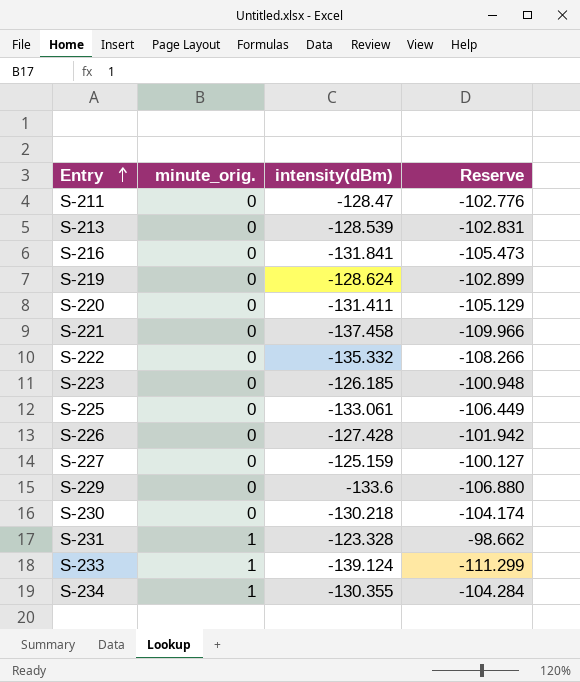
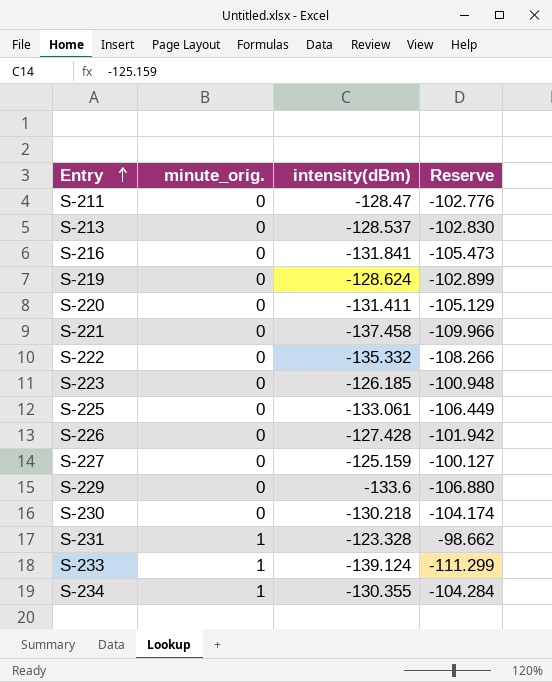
S-213 | intensity(dBm): -128.539 -> -128.537
S-213 | Reserve: -102.831 -> -102.830

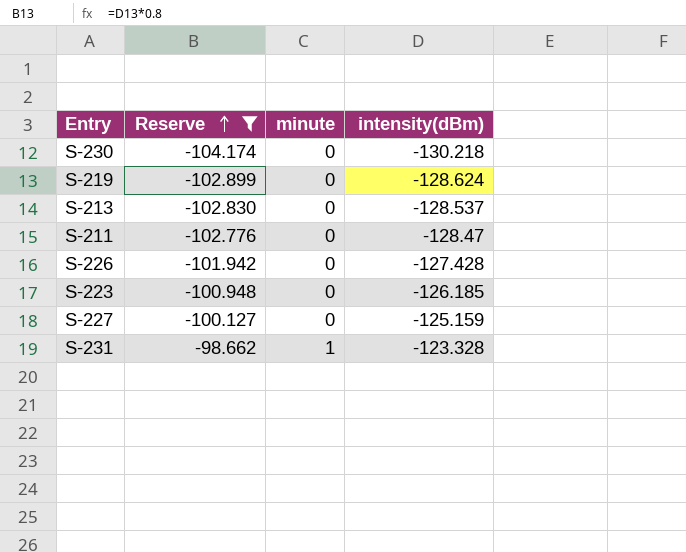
filter: none -> Reserve >= -104.174
row order: Entry ascending -> Reserve ascending
column Reserve | position: 4 -> 2
column name: minute_orig. -> minute

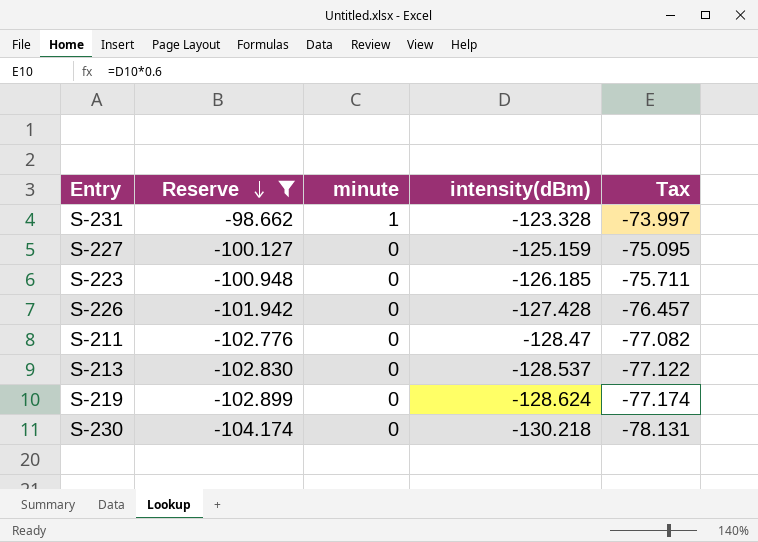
row order: Reserve ascending -> Reserve descending
column Tax | formula: none -> [intensity(dBm)] * 0.6

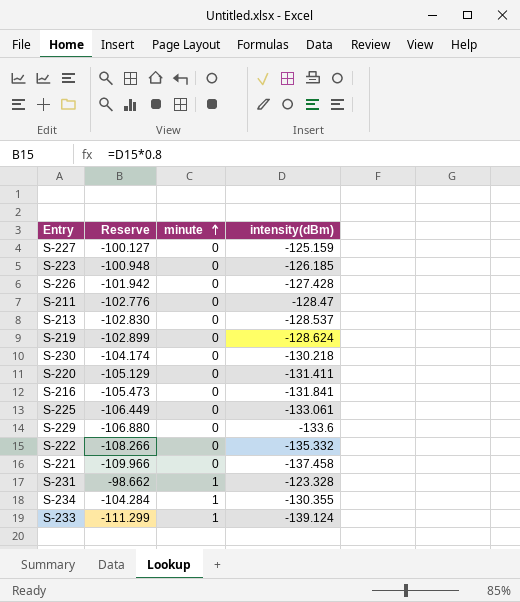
filter: Reserve >= -104.174 -> none
row order: Reserve descending -> minute ascending
column Tax | formula: [intensity(dBm)] * 0.6 -> none

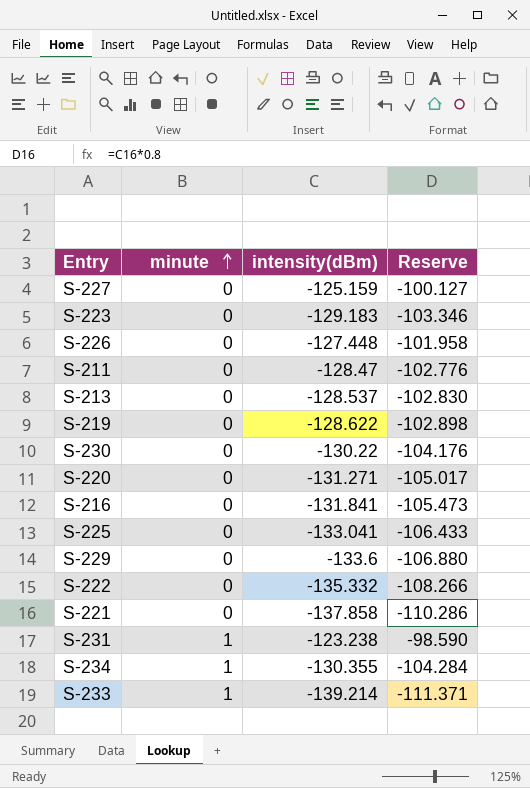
column Reserve | position: 2 -> 4
S-223 | intensity(dBm): -126.185 -> -129.183
S-223 | Reserve: -100.948 -> -103.346
S-226 | intensity(dBm): -127.428 -> -127.448
S-226 | Reserve: -101.942 -> -101.958
S-219 | intensity(dBm): -128.624 -> -128.622
S-219 | Reserve: -102.899 -> -102.898
S-230 | intensity(dBm): -130.218 -> -130.22
S-230 | Reserve: -104.174 -> -104.176
S-220 | intensity(dBm): -131.411 -> -131.271
S-220 | Reserve: -105.129 -> -105.017
S-225 | intensity(dBm): -133.061 -> -133.041
S-225 | Reserve: -106.449 -> -106.433
S-221 | intensity(dBm): -137.458 -> -137.858
S-221 | Reserve: -109.966 -> -110.286
S-231 | intensity(dBm): -123.328 -> -123.238
S-231 | Reserve: -98.662 -> -98.590
S-233 | intensity(dBm): -139.124 -> -139.214
S-233 | Reserve: -111.299 -> -111.371

